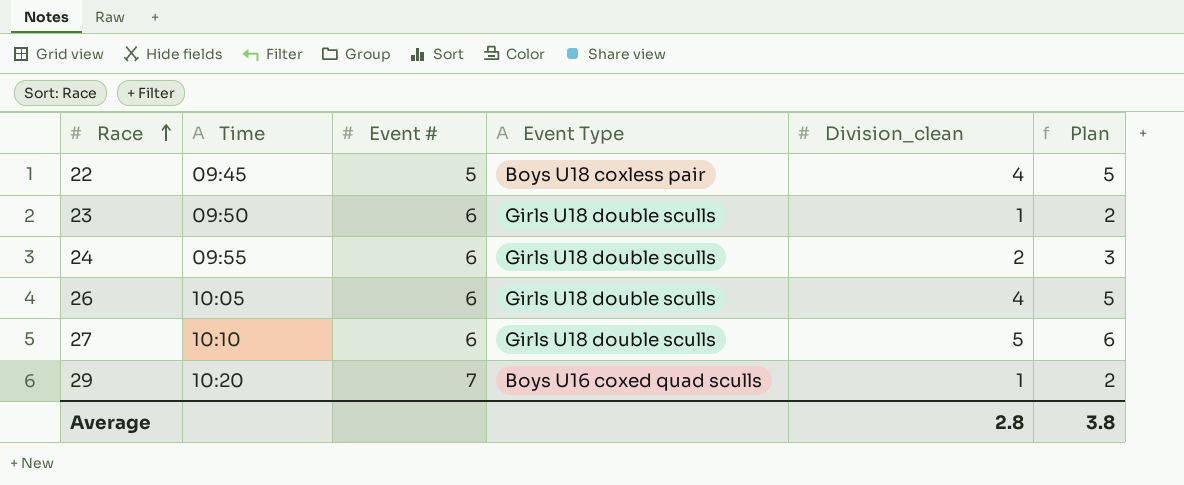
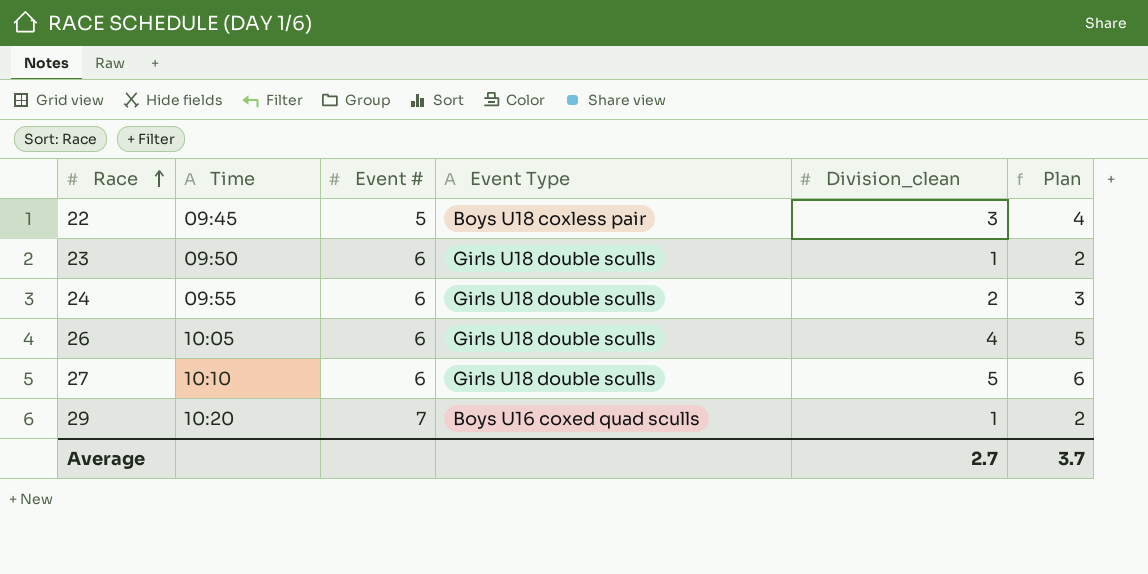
22 | Division_clean: 4 -> 3
22 | Plan: 5 -> 4
Average | Division_clean: 2.8 -> 2.7
Average | Plan: 3.8 -> 3.7

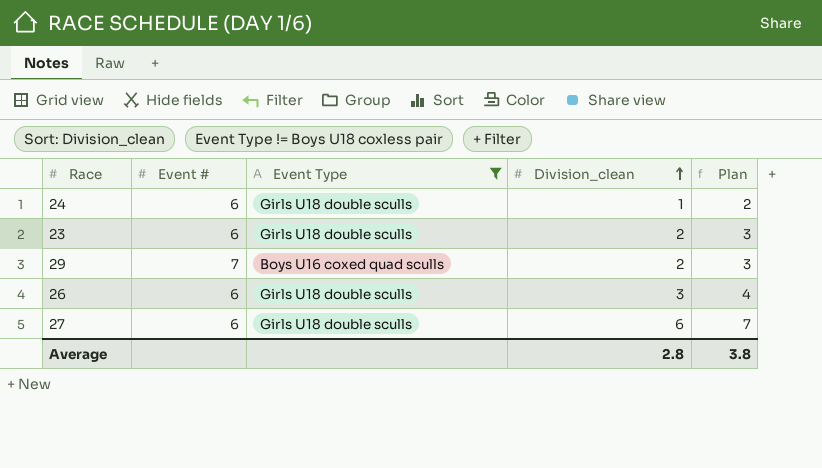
filter: none -> Event Type != Boys U18 coxless pair
row order: Race ascending -> Division_clean ascending
column Time | position: 2 -> none
24 | Division_clean: 2 -> 1
24 | Plan: 3 -> 2
23 | Division_clean: 1 -> 2
23 | Plan: 2 -> 3
29 | Division_clean: 1 -> 2
29 | Plan: 2 -> 3
26 | Division_clean: 4 -> 3
26 | Plan: 5 -> 4
27 | Division_clean: 5 -> 6
27 | Plan: 6 -> 7
Average | Division_clean: 2.7 -> 2.8
Average | Plan: 3.7 -> 3.8

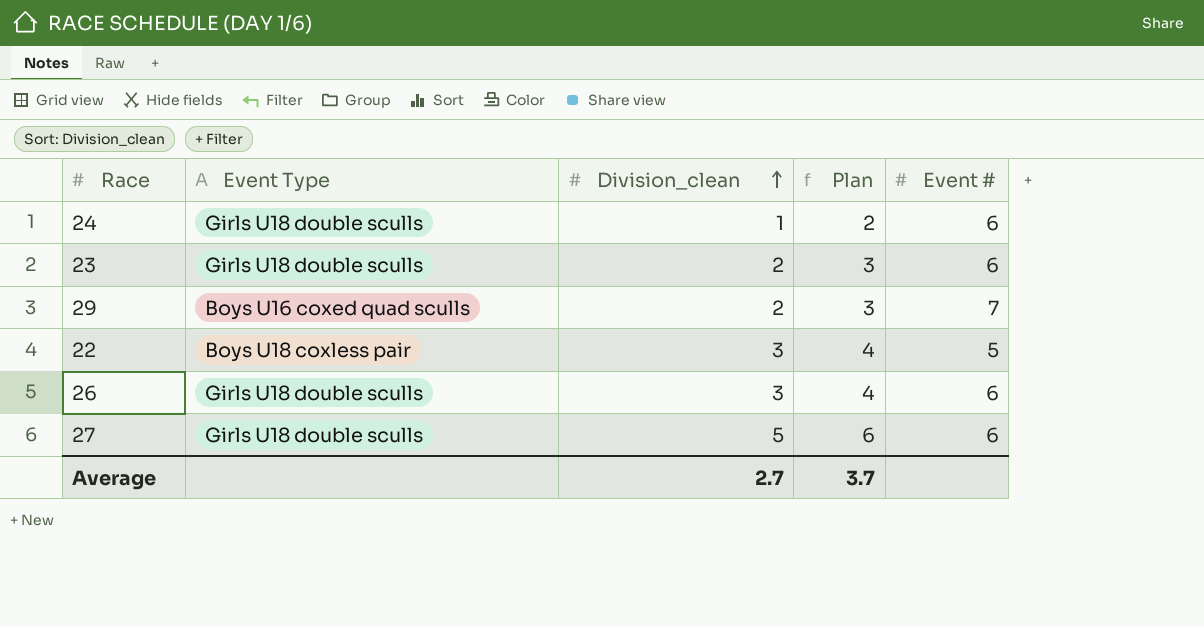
filter: Event Type != Boys U18 coxless pair -> none
column Event # | position: 2 -> 5
27 | Division_clean: 6 -> 5
27 | Plan: 7 -> 6
Average | Division_clean: 2.8 -> 2.7
Average | Plan: 3.8 -> 3.7

